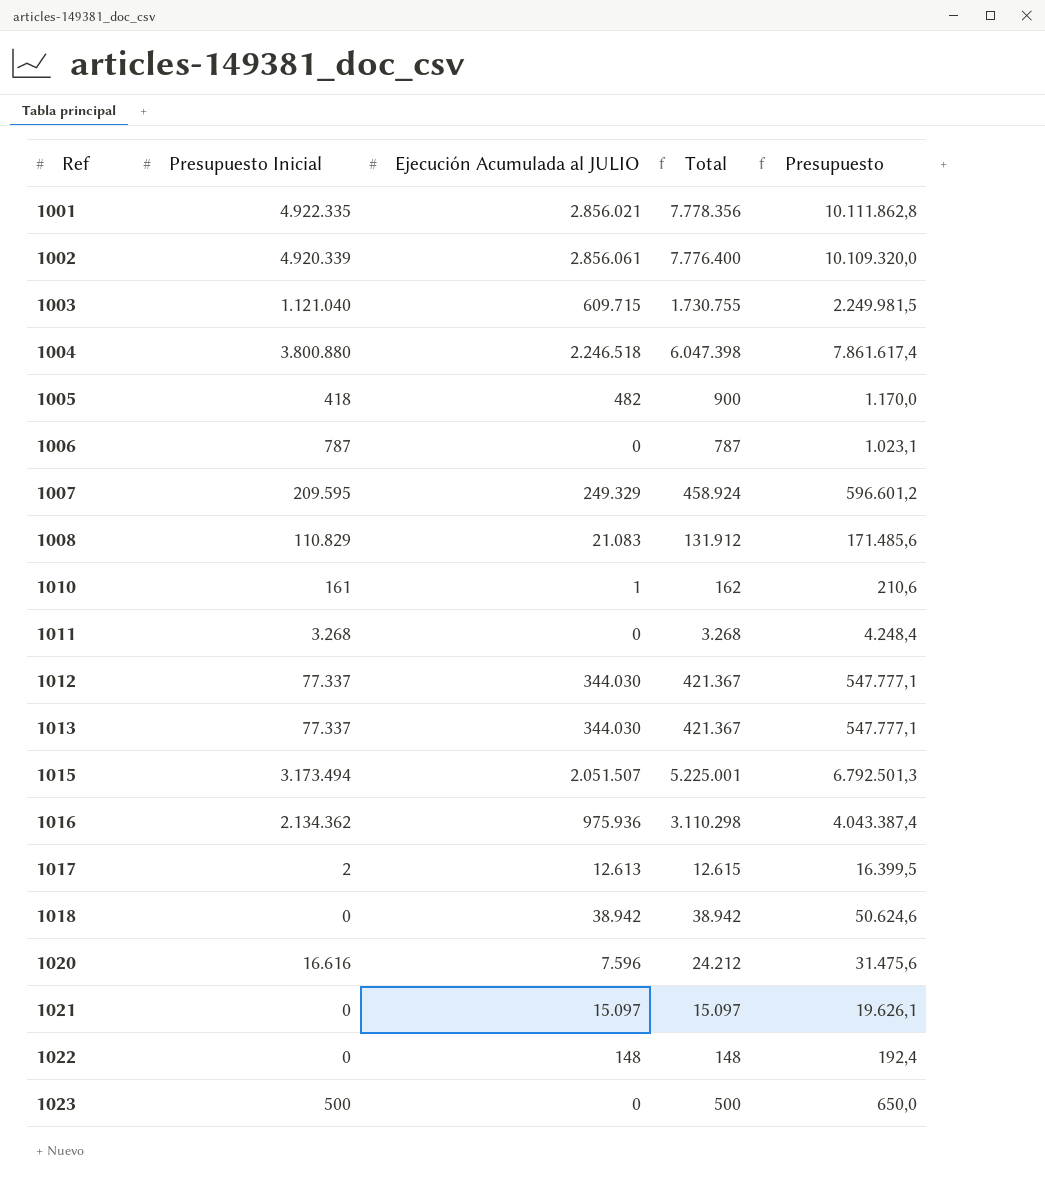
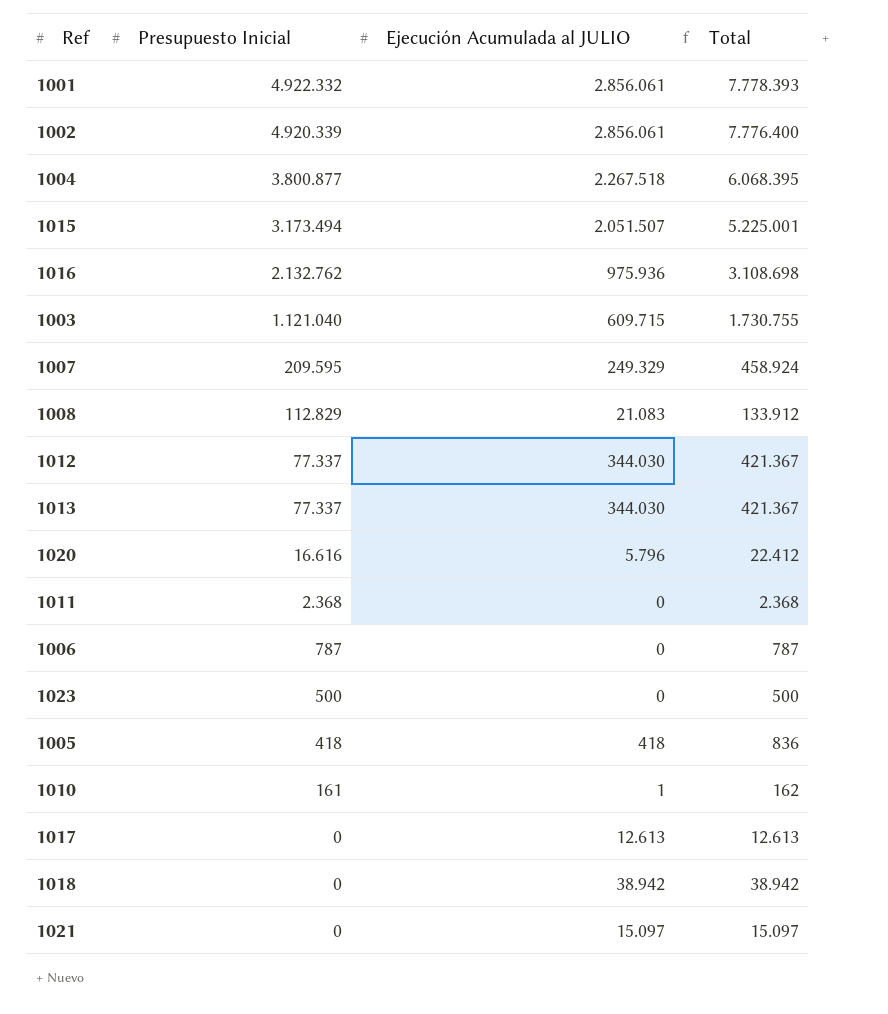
row order: Ref ascending -> Presupuesto Inicial descending
column Presupuesto | formula: [Total] * 1,3 -> none
row 1022: 0 | 148 | 148 | 192,4 -> none
1001 | Presupuesto Inicial: 4.922.335 -> 4.922.332
1001 | Ejecución Acumulada al JULIO: 2.856.021 -> 2.856.061
1001 | Total: 7.778.356 -> 7.778.393
1004 | Presupuesto Inicial: 3.800.880 -> 3.800.877
1004 | Ejecución Acumulada al JULIO: 2.246.518 -> 2.267.518
1004 | Total: 6.047.398 -> 6.068.395
1016 | Presupuesto Inicial: 2.134.362 -> 2.132.762
1016 | Total: 3.110.298 -> 3.108.698
1008 | Presupuesto Inicial: 110.829 -> 112.829
1008 | Total: 131.912 -> 133.912
1020 | Ejecución Acumulada al JULIO: 7.596 -> 5.796
1020 | Total: 24.212 -> 22.412
1011 | Presupuesto Inicial: 3.268 -> 2.368
1011 | Total: 3.268 -> 2.368
1005 | Ejecución Acumulada al JULIO: 482 -> 418
1005 | Total: 900 -> 836
1017 | Presupuesto Inicial: 2 -> 0
1017 | Total: 12.615 -> 12.613

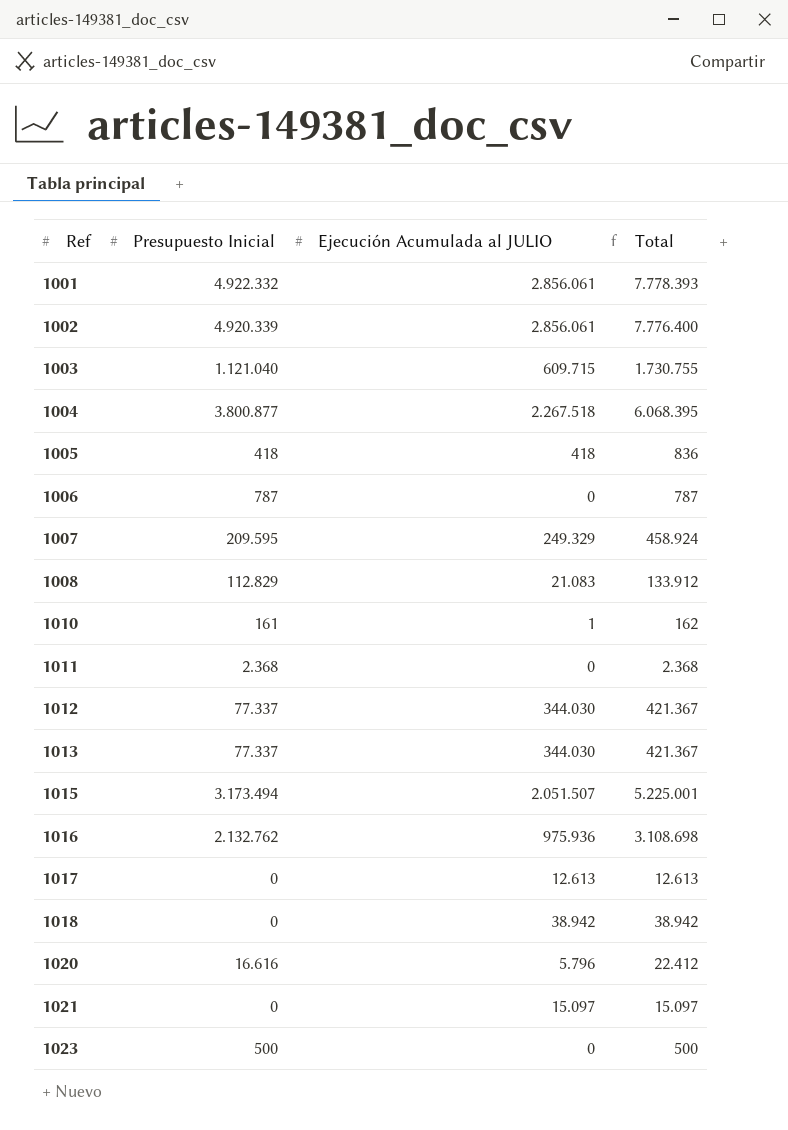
row order: Presupuesto Inicial descending -> Ref ascending

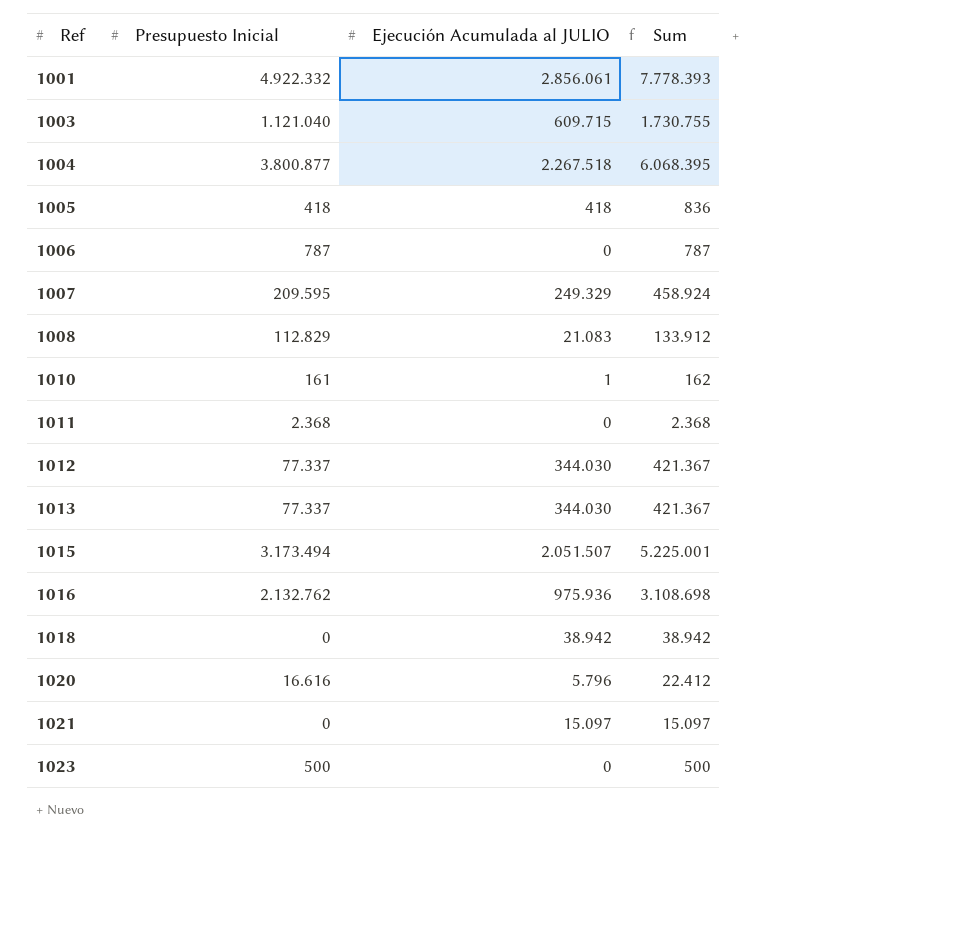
column name: Total -> Sum
row 1002: 4.920.339 | 2.856.061 | 7.776.400 -> none
row 1017: 0 | 12.613 | 12.613 -> none

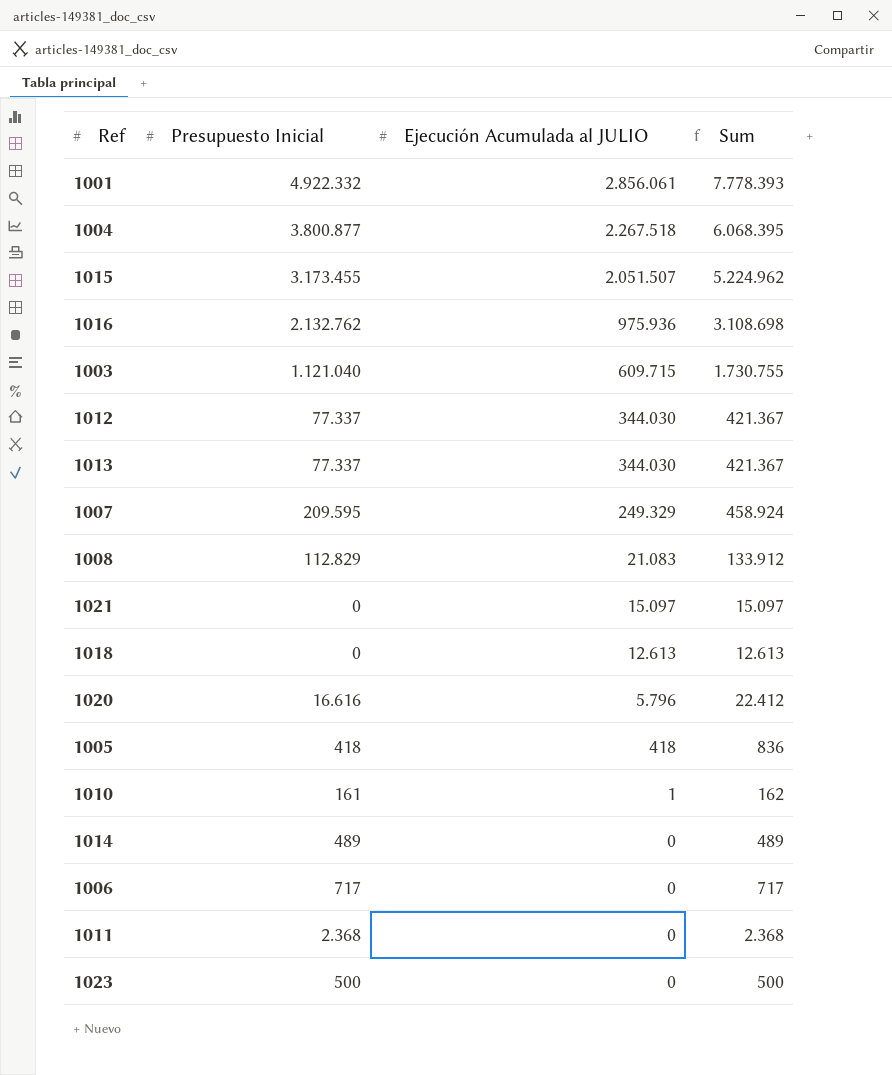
row order: Ref ascending -> Ejecución Acumulada al JULIO descending
1015 | Presupuesto Inicial: 3.173.494 -> 3.173.455
1015 | Sum: 5.225.001 -> 5.224.962
1018 | Ejecución Acumulada al JULIO: 38.942 -> 12.613
1018 | Sum: 38.942 -> 12.613
row 1014: none -> 489 | 0 | 489
1006 | Presupuesto Inicial: 787 -> 717
1006 | Sum: 787 -> 717

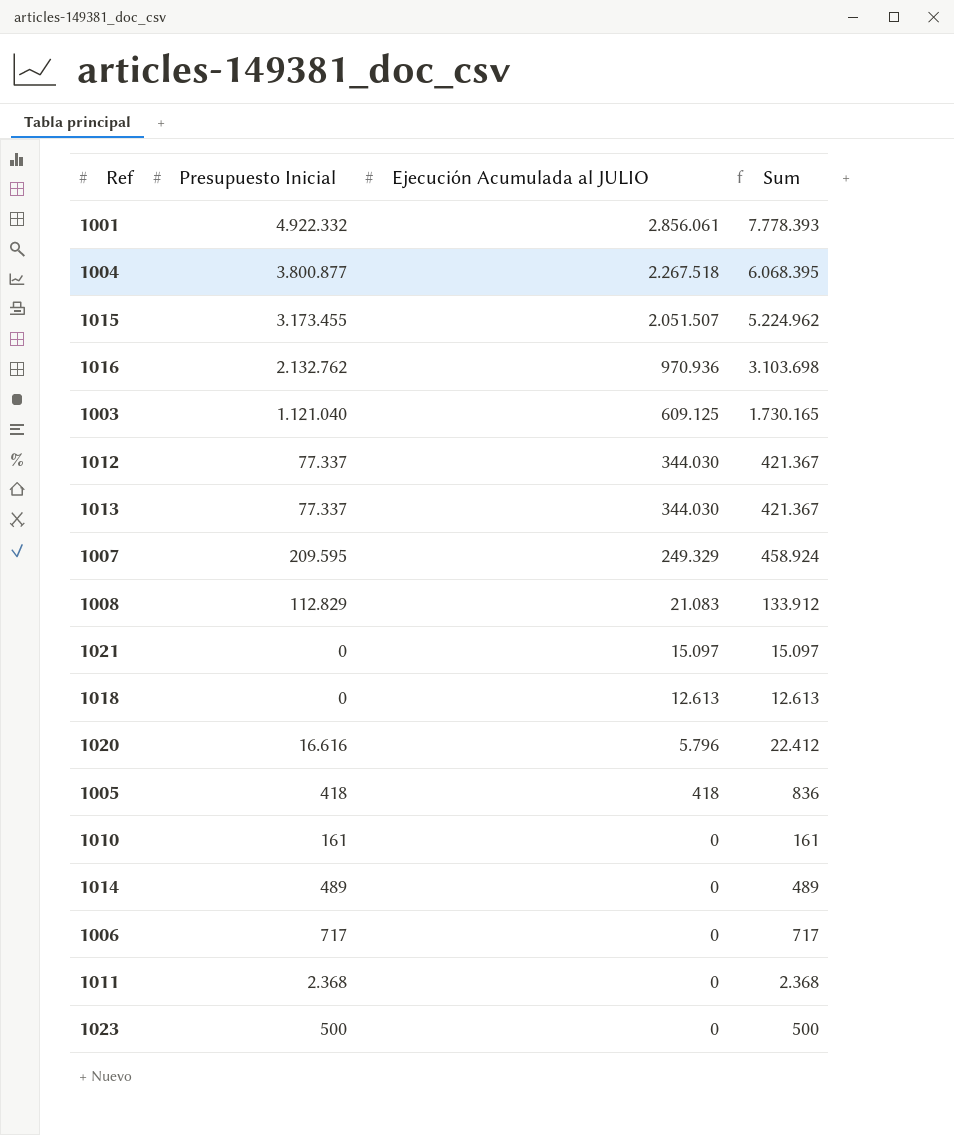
1016 | Ejecución Acumulada al JULIO: 975.936 -> 970.936
1016 | Sum: 3.108.698 -> 3.103.698
1003 | Ejecución Acumulada al JULIO: 609.715 -> 609.125
1003 | Sum: 1.730.755 -> 1.730.165
1010 | Ejecución Acumulada al JULIO: 1 -> 0
1010 | Sum: 162 -> 161

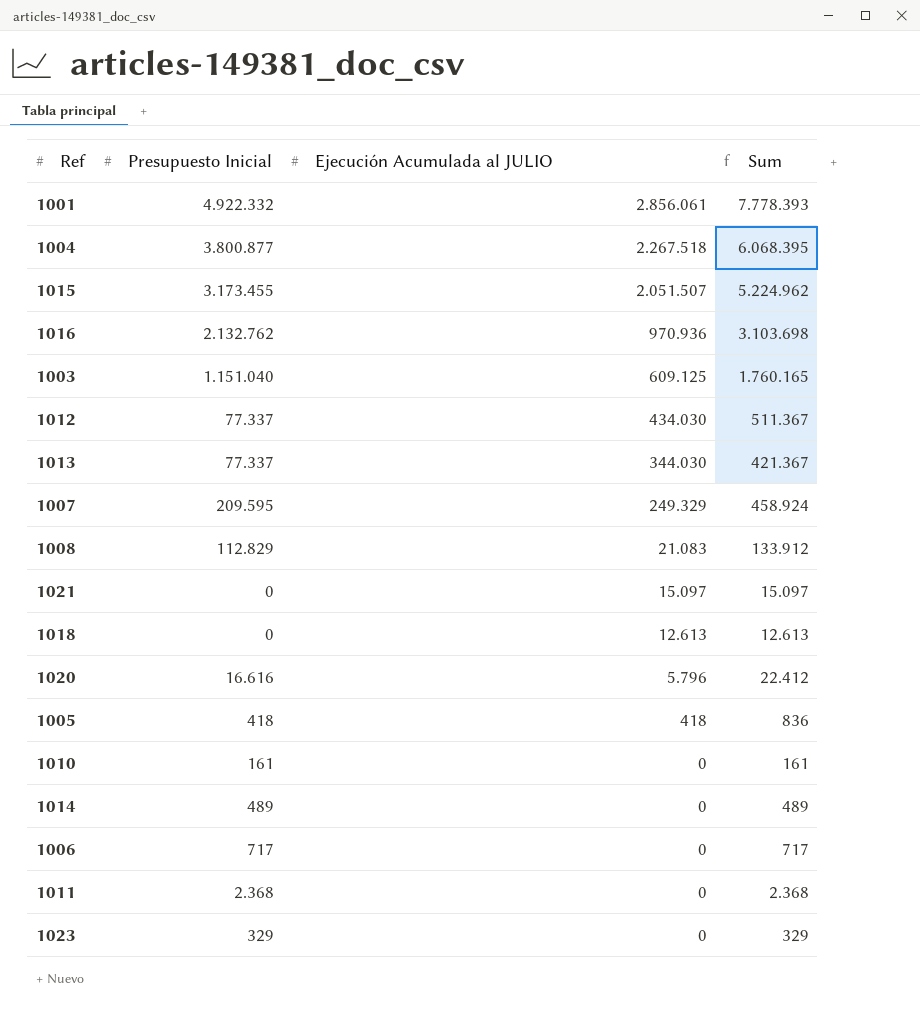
1003 | Presupuesto Inicial: 1.121.040 -> 1.151.040
1003 | Sum: 1.730.165 -> 1.760.165
1012 | Ejecución Acumulada al JULIO: 344.030 -> 434.030
1012 | Sum: 421.367 -> 511.367
1023 | Presupuesto Inicial: 500 -> 329
1023 | Sum: 500 -> 329

